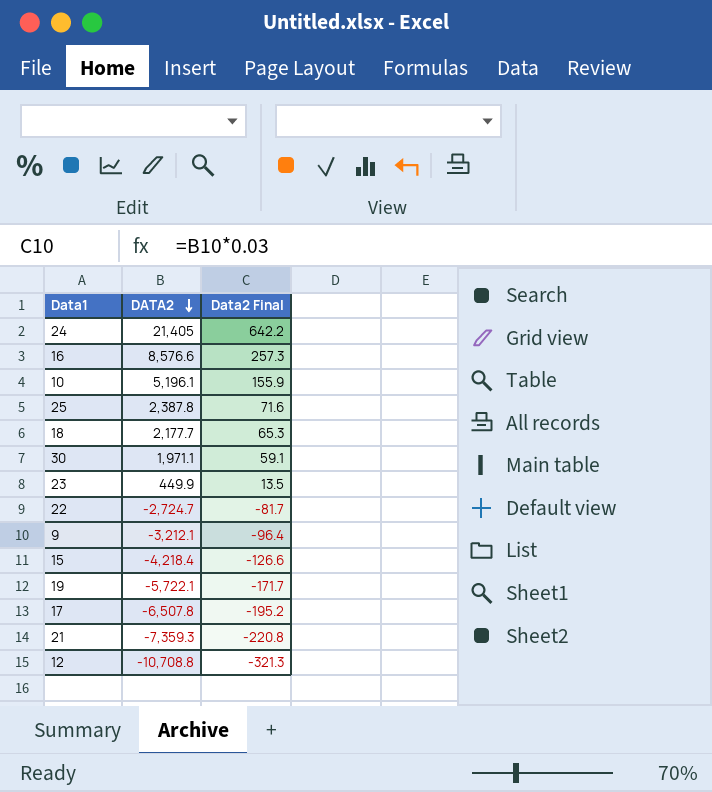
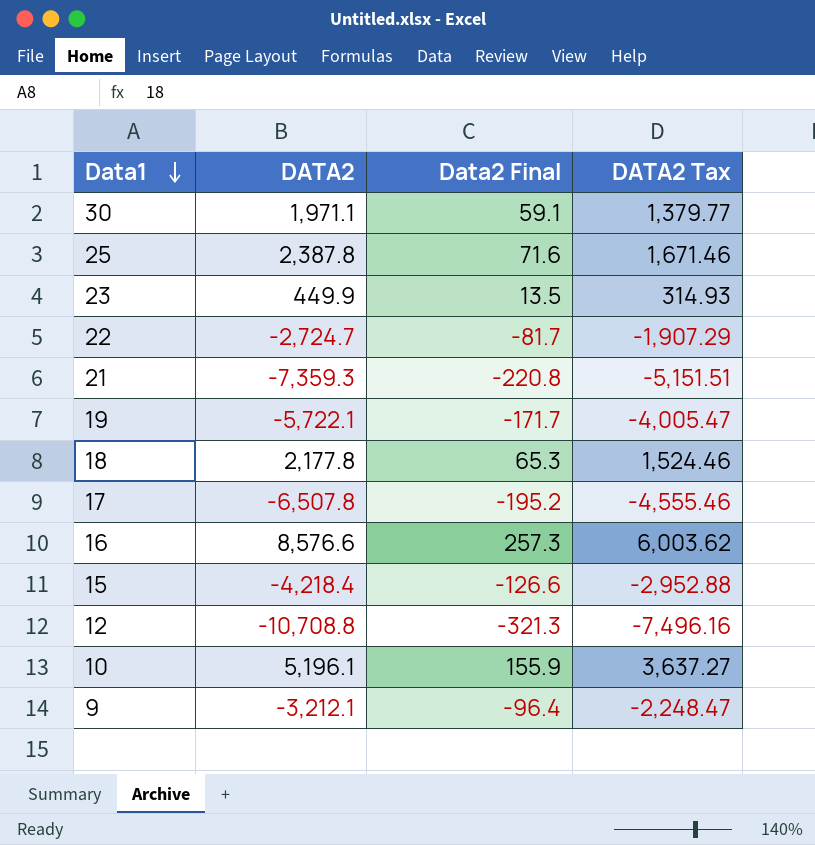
row order: DATA2 descending -> Data1 descending
column DATA2 Tax | formula: none -> [DATA2] * 0.7
row 24: 21,405 | 642.2 -> none
18 | DATA2: 2,177.7 -> 2,177.8

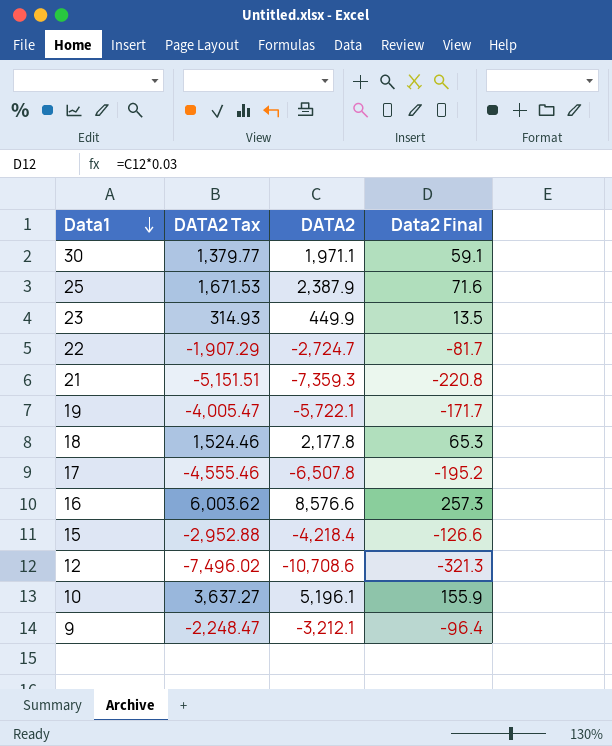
column DATA2 Tax | position: 4 -> 2
25 | DATA2 Tax: 1,671.46 -> 1,671.53
25 | DATA2: 2,387.8 -> 2,387.9
12 | DATA2 Tax: -7,496.16 -> -7,496.02
12 | DATA2: -10,708.8 -> -10,708.6

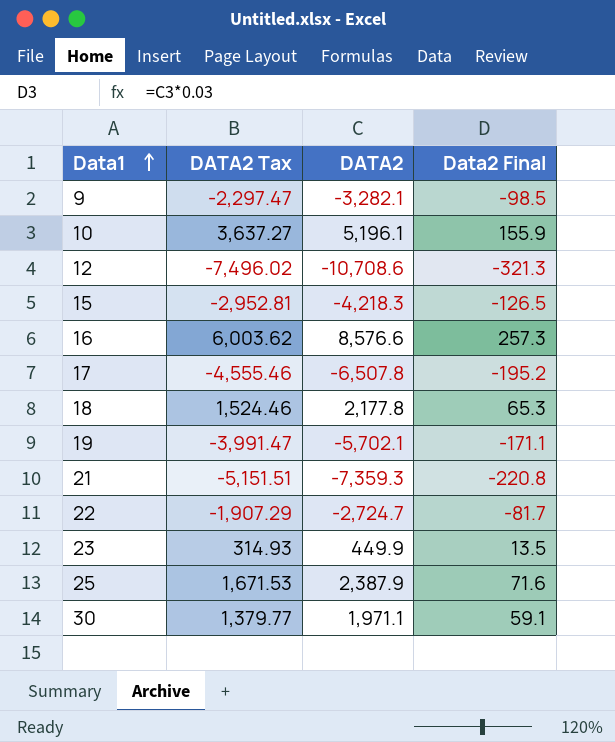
row order: Data1 descending -> Data1 ascending
9 | DATA2 Tax: -2,248.47 -> -2,297.47
9 | DATA2: -3,212.1 -> -3,282.1
9 | Data2 Final: -96.4 -> -98.5
15 | DATA2 Tax: -2,952.88 -> -2,952.81
15 | DATA2: -4,218.4 -> -4,218.3
15 | Data2 Final: -126.6 -> -126.5
19 | DATA2 Tax: -4,005.47 -> -3,991.47
19 | DATA2: -5,722.1 -> -5,702.1
19 | Data2 Final: -171.7 -> -171.1

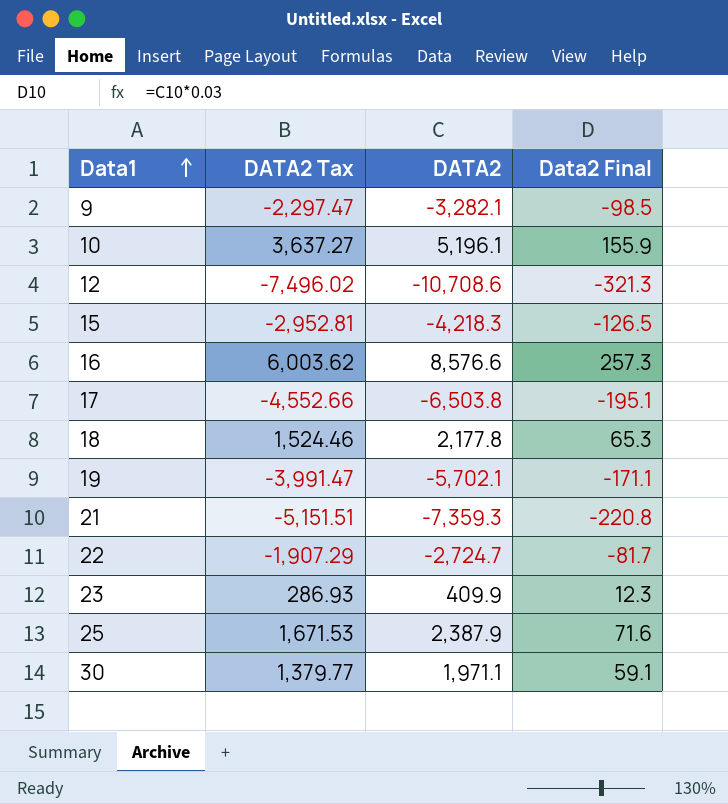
17 | DATA2 Tax: -4,555.46 -> -4,552.66
17 | DATA2: -6,507.8 -> -6,503.8
17 | Data2 Final: -195.2 -> -195.1
23 | DATA2 Tax: 314.93 -> 286.93
23 | DATA2: 449.9 -> 409.9
23 | Data2 Final: 13.5 -> 12.3

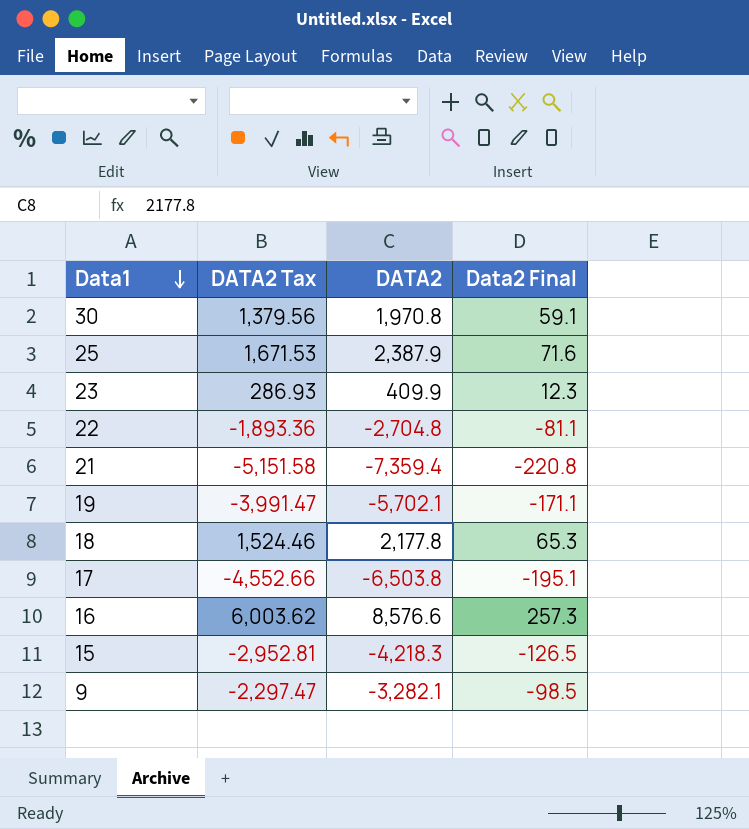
row order: Data1 ascending -> Data1 descending
row 10: 3,637.27 | 5,196.1 | 155.9 -> none
row 12: -7,496.02 | -10,708.6 | -321.3 -> none
30 | DATA2 Tax: 1,379.77 -> 1,379.56
30 | DATA2: 1,971.1 -> 1,970.8
22 | DATA2 Tax: -1,907.29 -> -1,893.36
22 | DATA2: -2,724.7 -> -2,704.8
22 | Data2 Final: -81.7 -> -81.1
21 | DATA2 Tax: -5,151.51 -> -5,151.58
21 | DATA2: -7,359.3 -> -7,359.4

